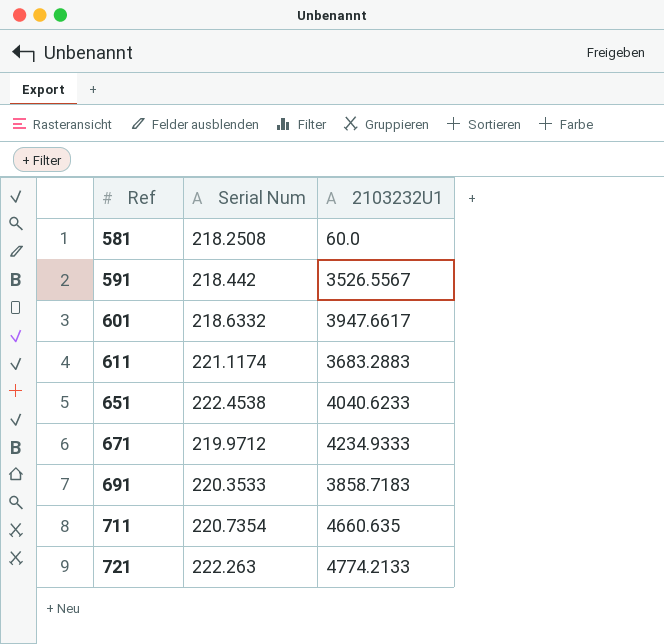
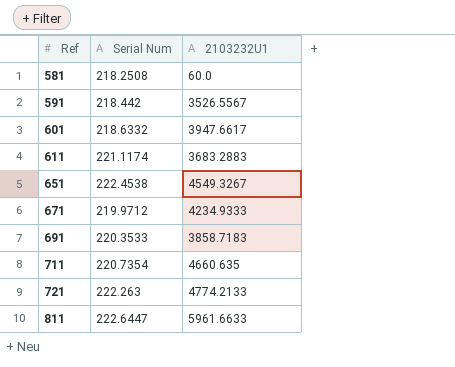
651 | 2103232U1: 4040.6233 -> 4549.3267
row 811: none -> 222.6447 | 5961.6633

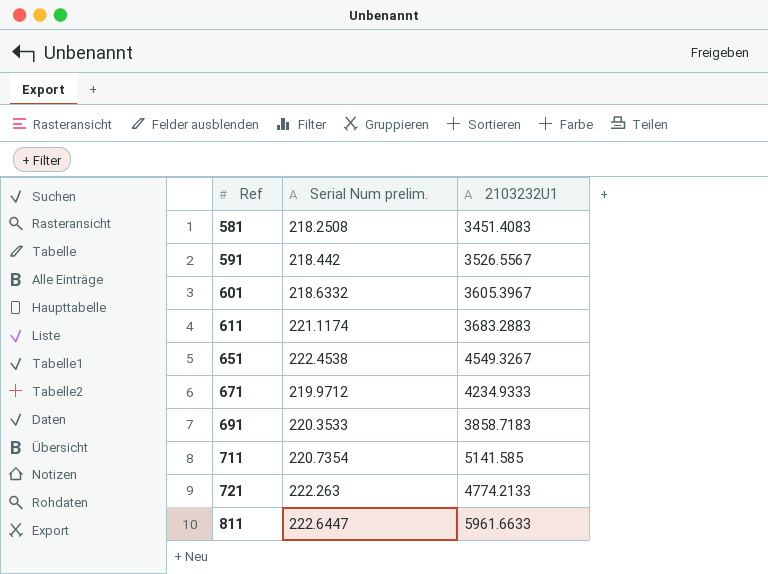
column name: Serial Num -> Serial Num prelim.
581 | 2103232U1: 60.0 -> 3451.4083
601 | 2103232U1: 3947.6617 -> 3605.3967
711 | 2103232U1: 4660.635 -> 5141.585

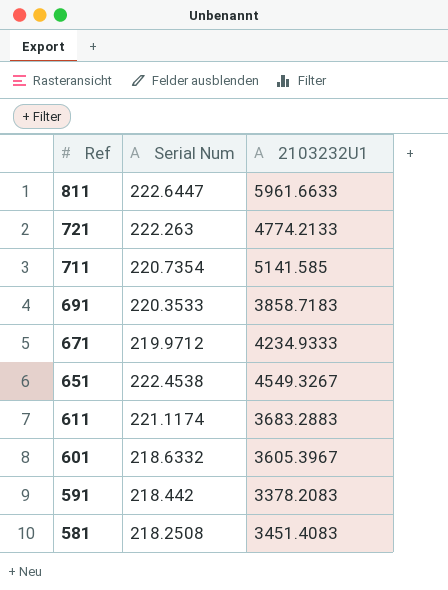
row order: Ref ascending -> Ref descending
column name: Serial Num prelim. -> Serial Num
591 | 2103232U1: 3526.5567 -> 3378.2083

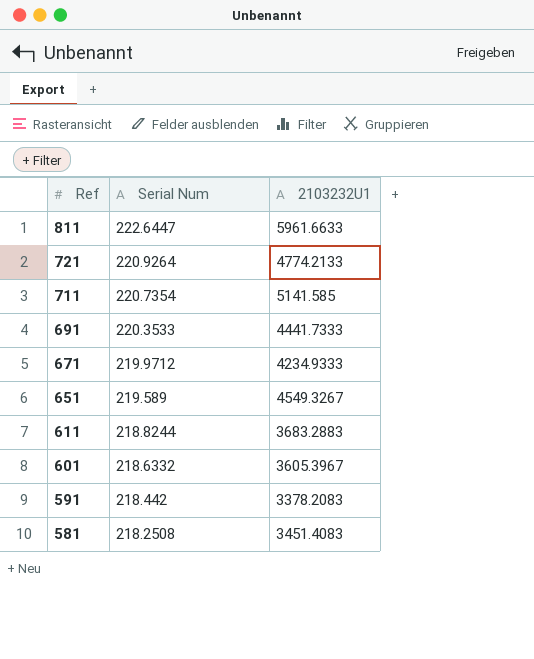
721 | Serial Num: 222.263 -> 220.9264
691 | 2103232U1: 3858.7183 -> 4441.7333
651 | Serial Num: 222.4538 -> 219.589
611 | Serial Num: 221.1174 -> 218.8244

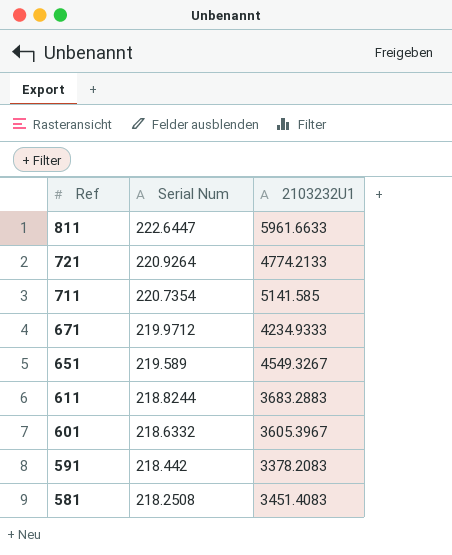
row 691: 220.3533 | 4441.7333 -> none

